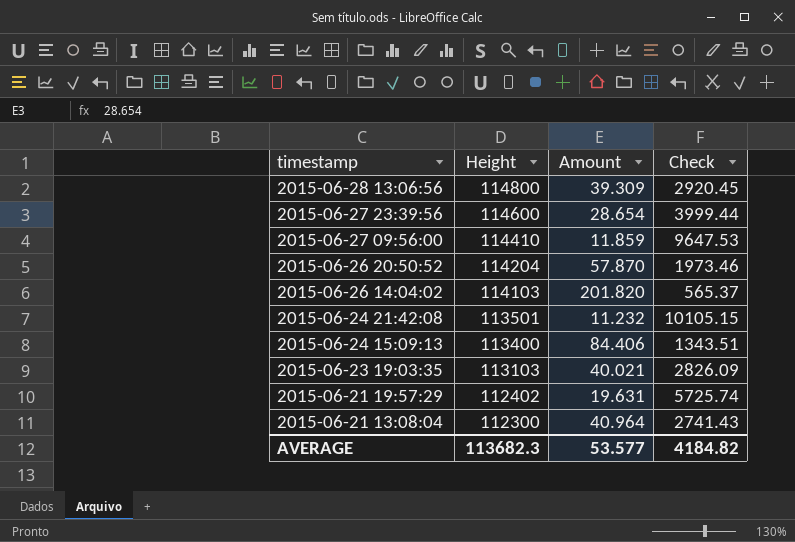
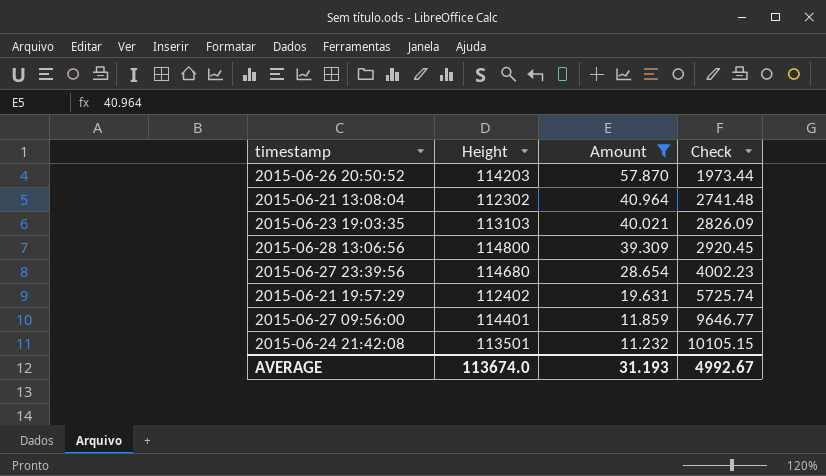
filter: none -> Amount <= 57.870
row order: timestamp descending -> Amount descending
2015-06-26 20:50:52 | Height: 114204 -> 114203
2015-06-26 20:50:52 | Check: 1973.46 -> 1973.44
2015-06-21 13:08:04 | Height: 112300 -> 112302
2015-06-21 13:08:04 | Check: 2741.43 -> 2741.48
2015-06-27 23:39:56 | Height: 114600 -> 114680
2015-06-27 23:39:56 | Check: 3999.44 -> 4002.23
2015-06-27 09:56:00 | Height: 114410 -> 114401
2015-06-27 09:56:00 | Check: 9647.53 -> 9646.77
AVERAGE | Height: 113682.3 -> 113674.0
AVERAGE | Amount: 53.577 -> 31.193
AVERAGE | Check: 4184.82 -> 4992.67

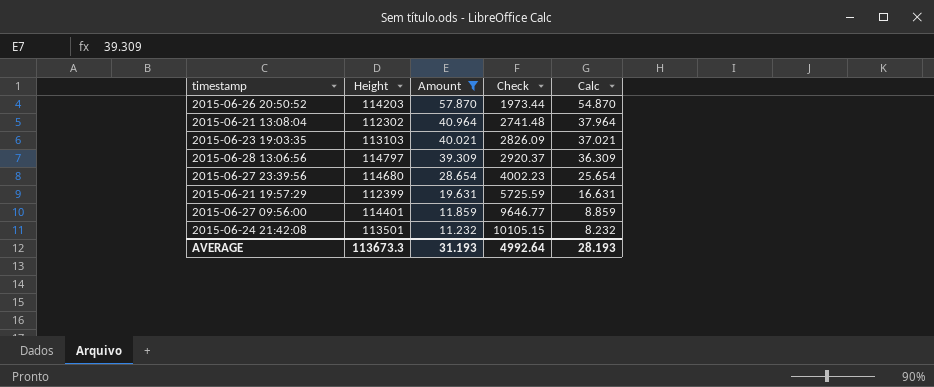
column Calc | formula: none -> [Amount] - 3
2015-06-28 13:06:56 | Height: 114800 -> 114797
2015-06-28 13:06:56 | Check: 2920.45 -> 2920.37
2015-06-21 19:57:29 | Height: 112402 -> 112399
2015-06-21 19:57:29 | Check: 5725.74 -> 5725.59
AVERAGE | Height: 113674.0 -> 113673.3
AVERAGE | Check: 4992.67 -> 4992.64

